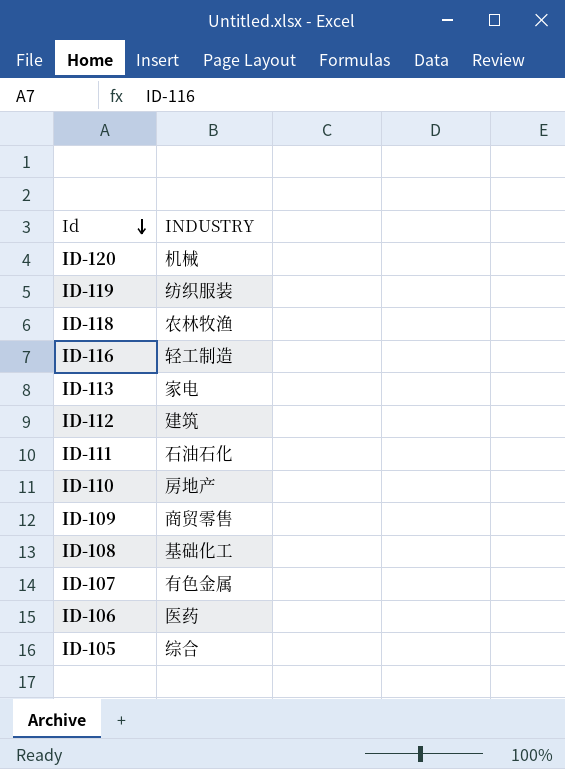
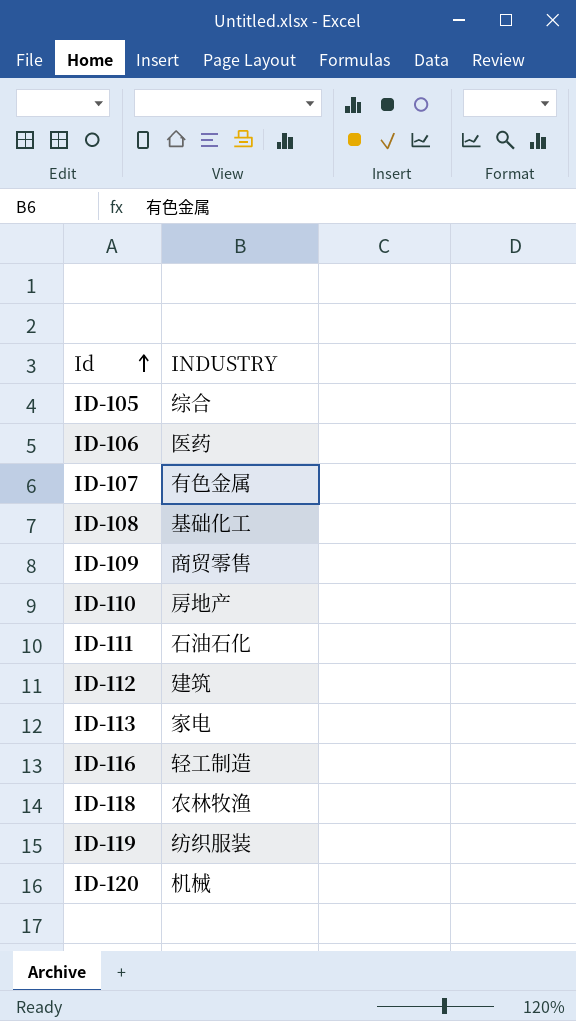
row order: Id descending -> Id ascending

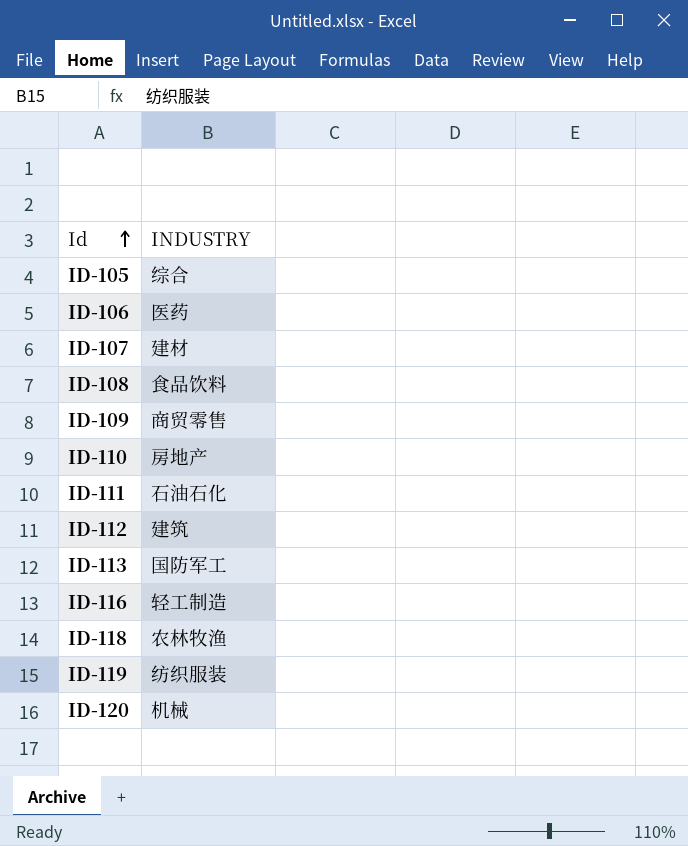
ID-107 | INDUSTRY: 有色金属 -> 建材
ID-108 | INDUSTRY: 基础化工 -> 食品饮料
ID-113 | INDUSTRY: 家电 -> 国防军工

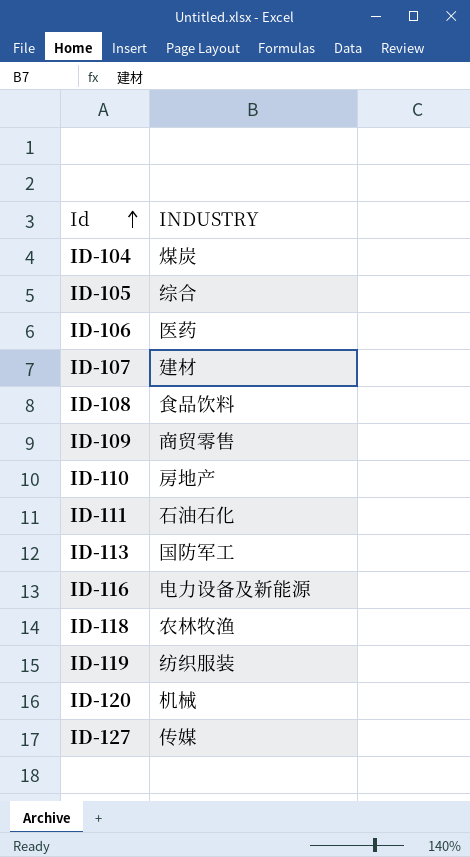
row ID-112: 建筑 -> none
row ID-104: none -> 煤炭
ID-116 | INDUSTRY: 轻工制造 -> 电力设备及新能源
row ID-127: none -> 传媒

